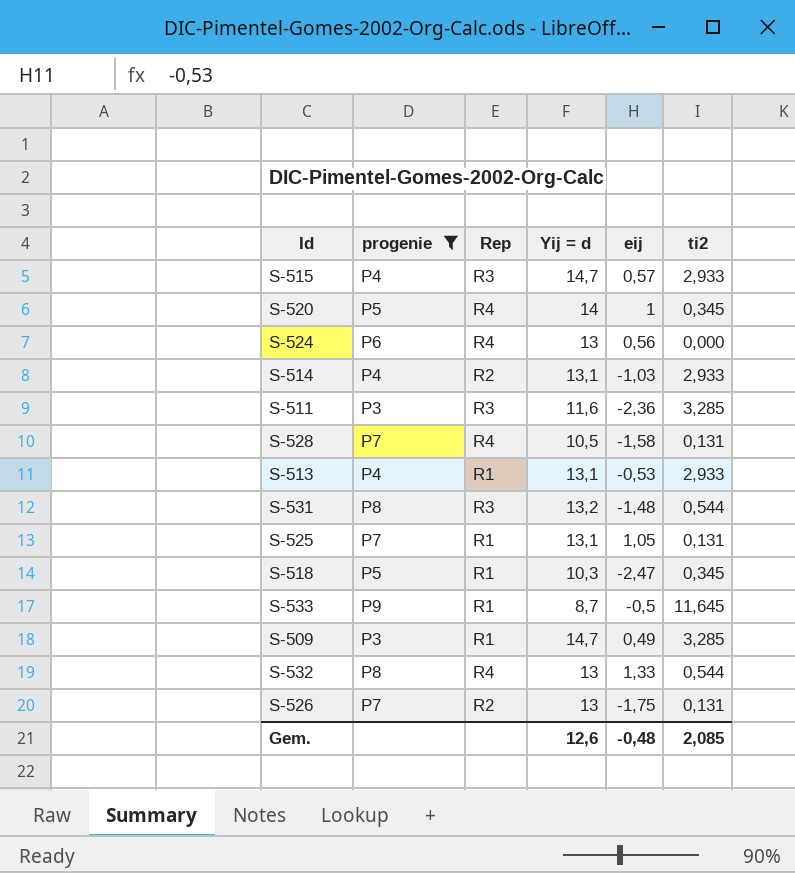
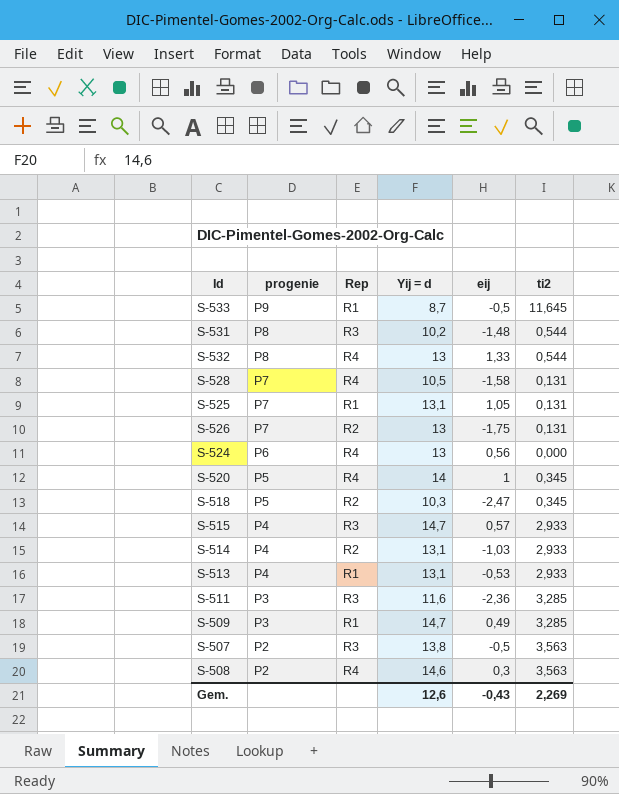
filter: progenie != P2 -> none
row order: none -> progenie descending
S-531 | Yij = d: 13,2 -> 10,2
S-518 | Rep: R1 -> R2
Gem. | eij: -0,48 -> -0,43
Gem. | ti2: 2,085 -> 2,269

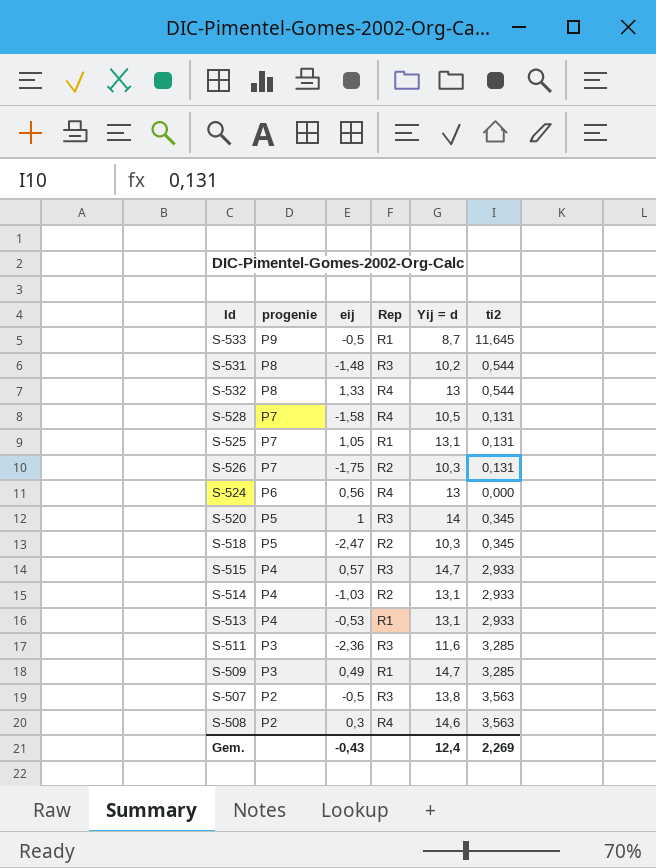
column eij | position: 5 -> 3
S-526 | Yij = d: 13 -> 10,3
S-520 | Rep: R4 -> R3
Gem. | Yij = d: 12,6 -> 12,4

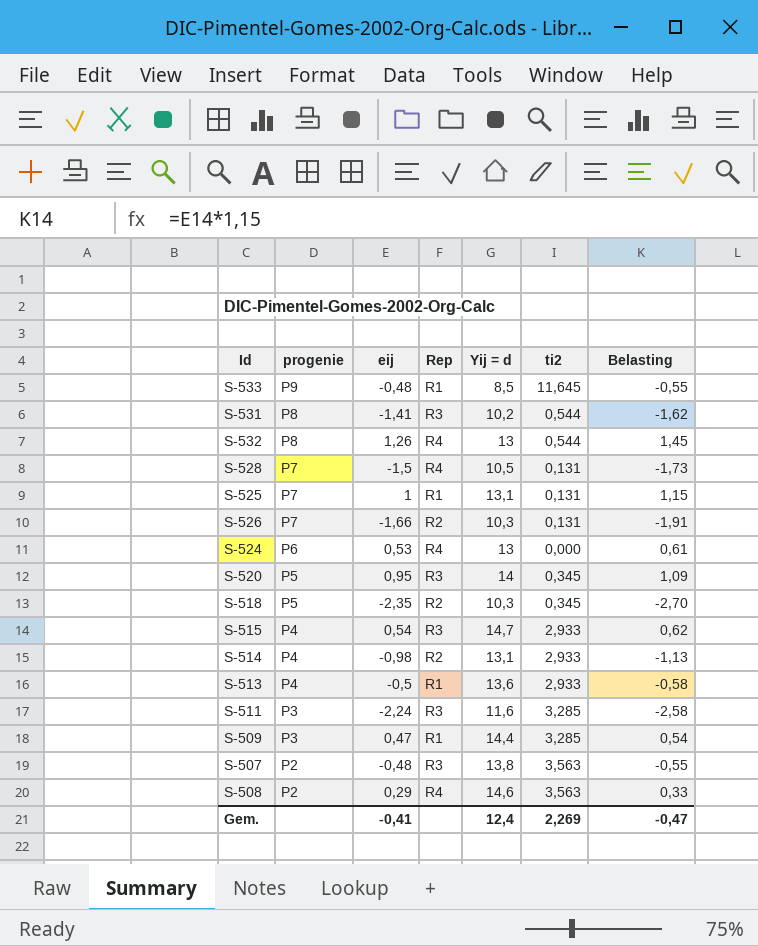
column Belasting | formula: none -> [eij] * 1,15
S-533 | eij: -0,5 -> -0,48
S-533 | Yij = d: 8,7 -> 8,5
S-531 | eij: -1,48 -> -1,41
S-532 | eij: 1,33 -> 1,26
S-528 | eij: -1,58 -> -1,5
S-525 | eij: 1,05 -> 1
S-526 | eij: -1,75 -> -1,66
S-524 | eij: 0,56 -> 0,53
S-520 | eij: 1 -> 0,95
S-518 | eij: -2,47 -> -2,35
S-515 | eij: 0,57 -> 0,54
S-514 | eij: -1,03 -> -0,98
S-513 | eij: -0,53 -> -0,5
S-513 | Yij = d: 13,1 -> 13,6
S-511 | eij: -2,36 -> -2,24
S-509 | eij: 0,49 -> 0,47
S-509 | Yij = d: 14,7 -> 14,4
S-507 | eij: -0,5 -> -0,48
S-508 | eij: 0,3 -> 0,29
Gem. | eij: -0,43 -> -0,41

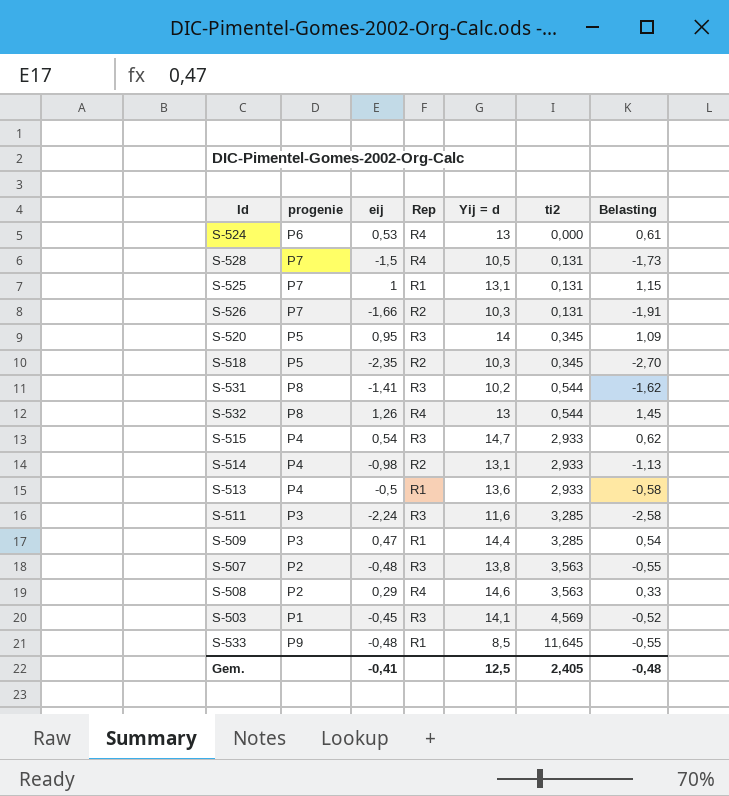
row order: progenie descending -> ti2 ascending
row S-503: none -> P1 | -0,45 | R3 | 14,1 | 4,569 | -0,52
Gem. | Yij = d: 12,4 -> 12,5
Gem. | ti2: 2,269 -> 2,405
Gem. | Belasting: -0,47 -> -0,48

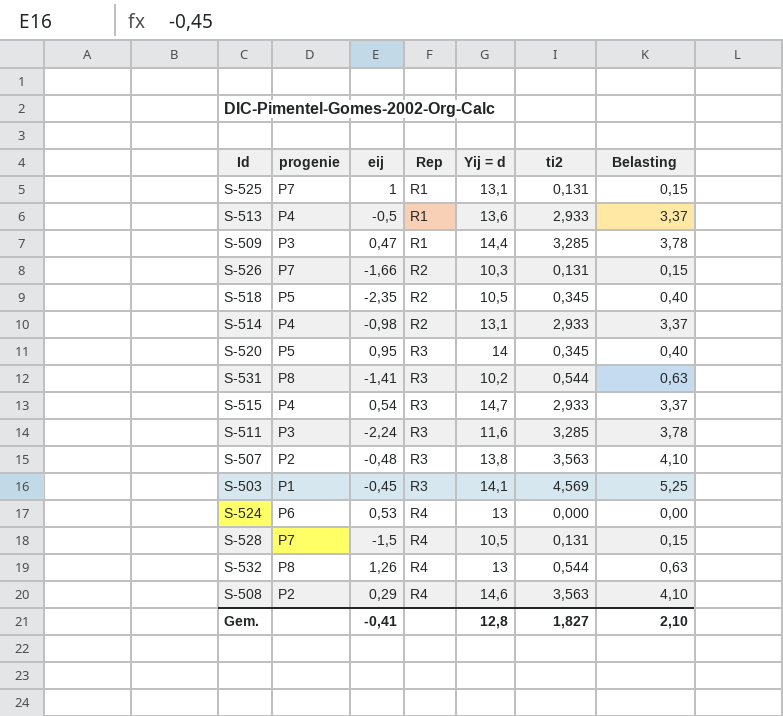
row order: ti2 ascending -> Rep ascending
column Belasting | formula: [eij] * 1,15 -> [ti2] * 1,15
row S-533: P9 | -0,48 | R1 | 8,5 | 11,645 | -0,55 -> none
S-518 | Yij = d: 10,3 -> 10,5
Gem. | Yij = d: 12,5 -> 12,8
Gem. | ti2: 2,405 -> 1,827
Gem. | Belasting: -0,48 -> 2,10

